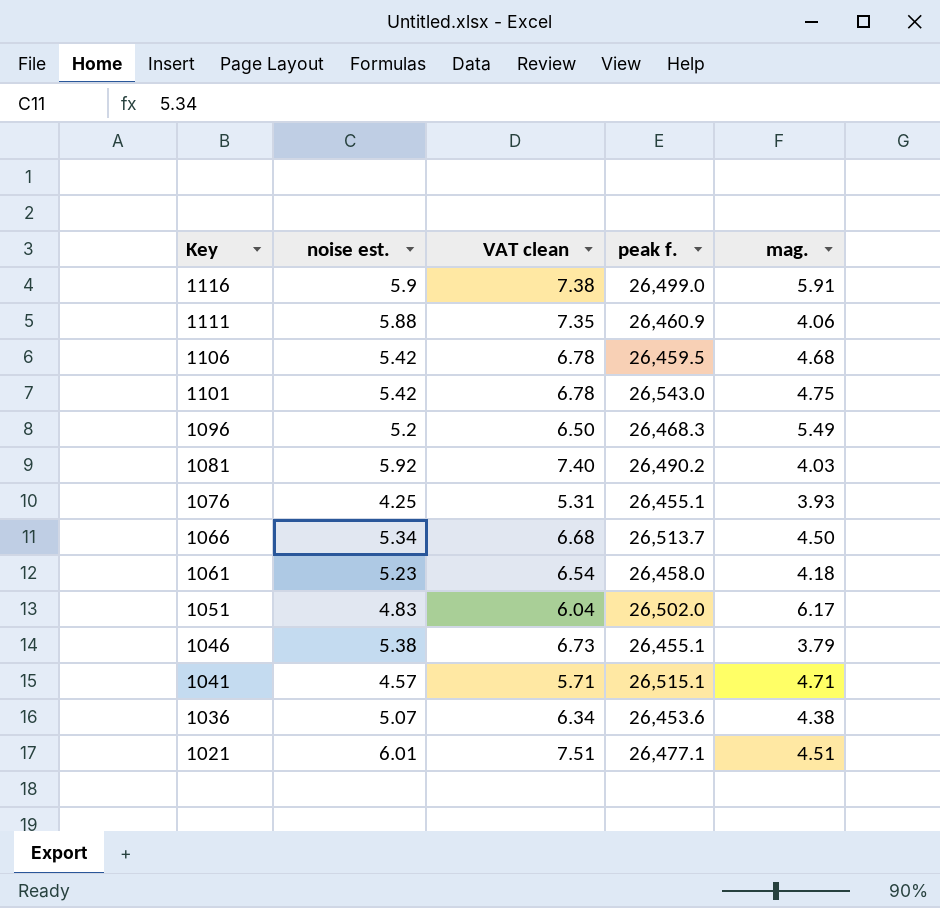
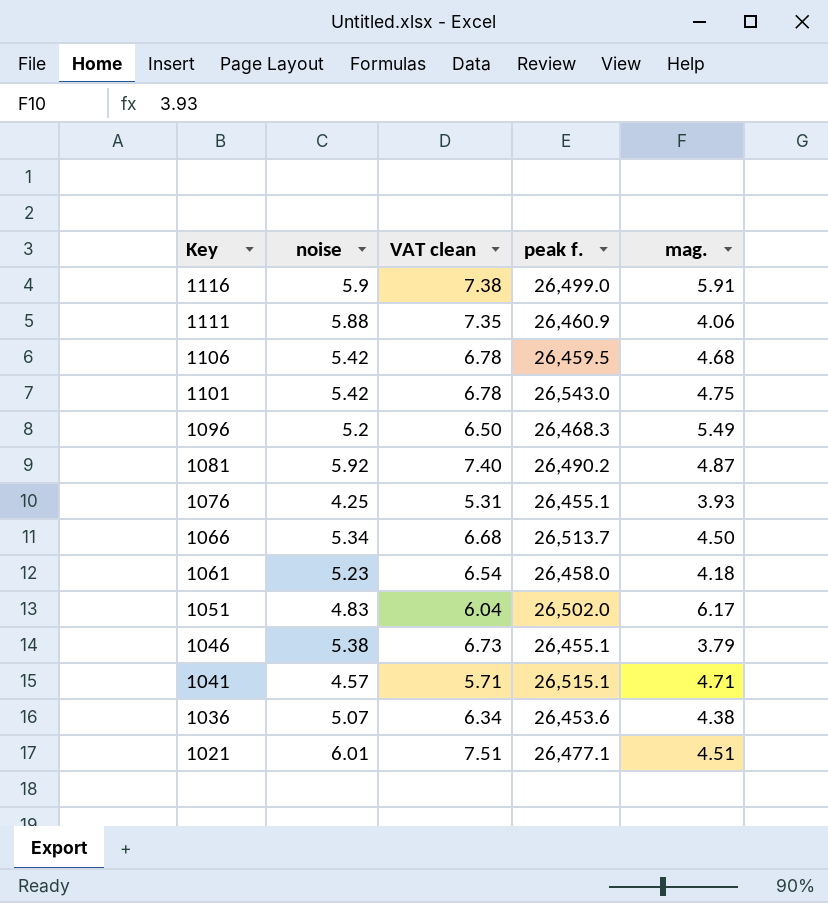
column name: noise est. -> noise
1081 | mag.: 4.03 -> 4.87

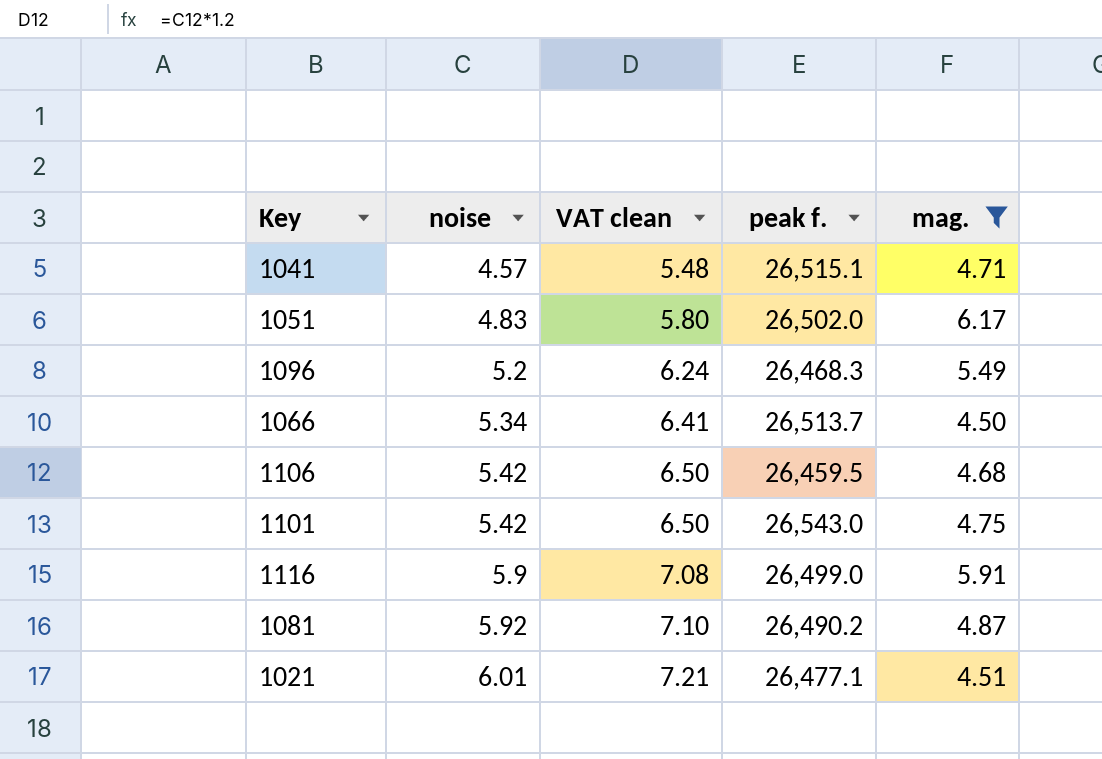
filter: none -> mag. >= 4.50
row order: Key descending -> noise ascending
column VAT clean | formula: [noise] * 1.25 -> [noise] * 1.2

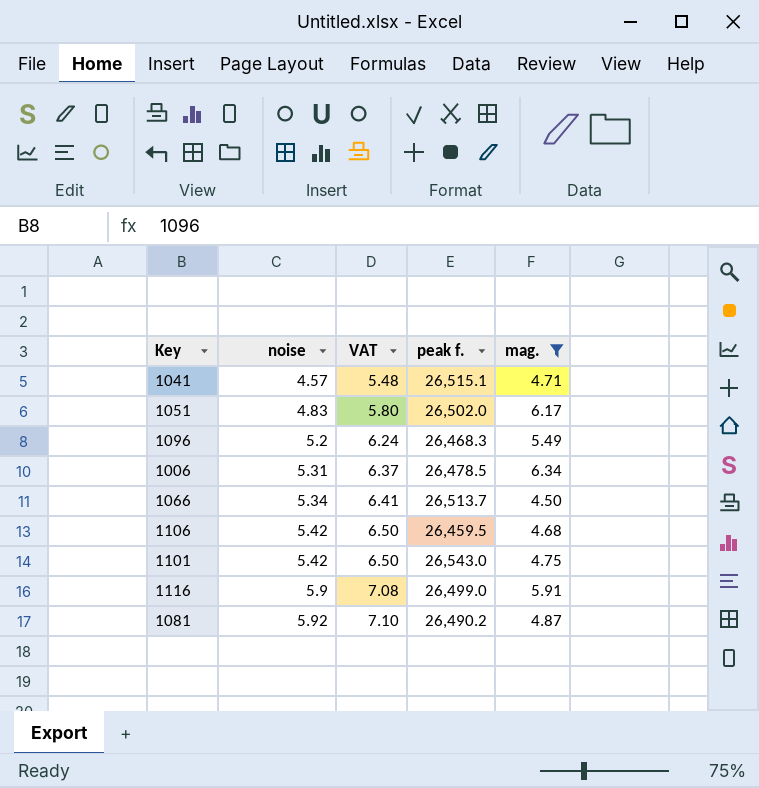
column name: VAT clean -> VAT
row 1021: 6.01 | 7.21 | 26,477.1 | 4.51 -> none
row 1006: none -> 5.31 | 6.37 | 26,478.5 | 6.34

